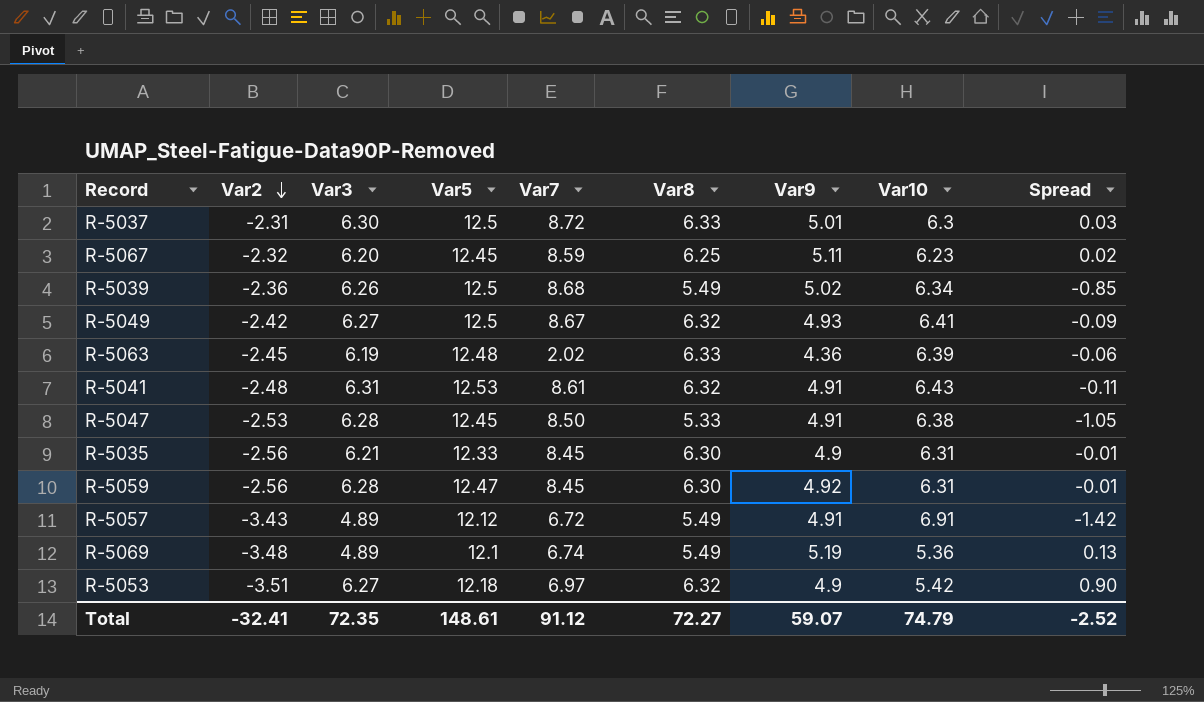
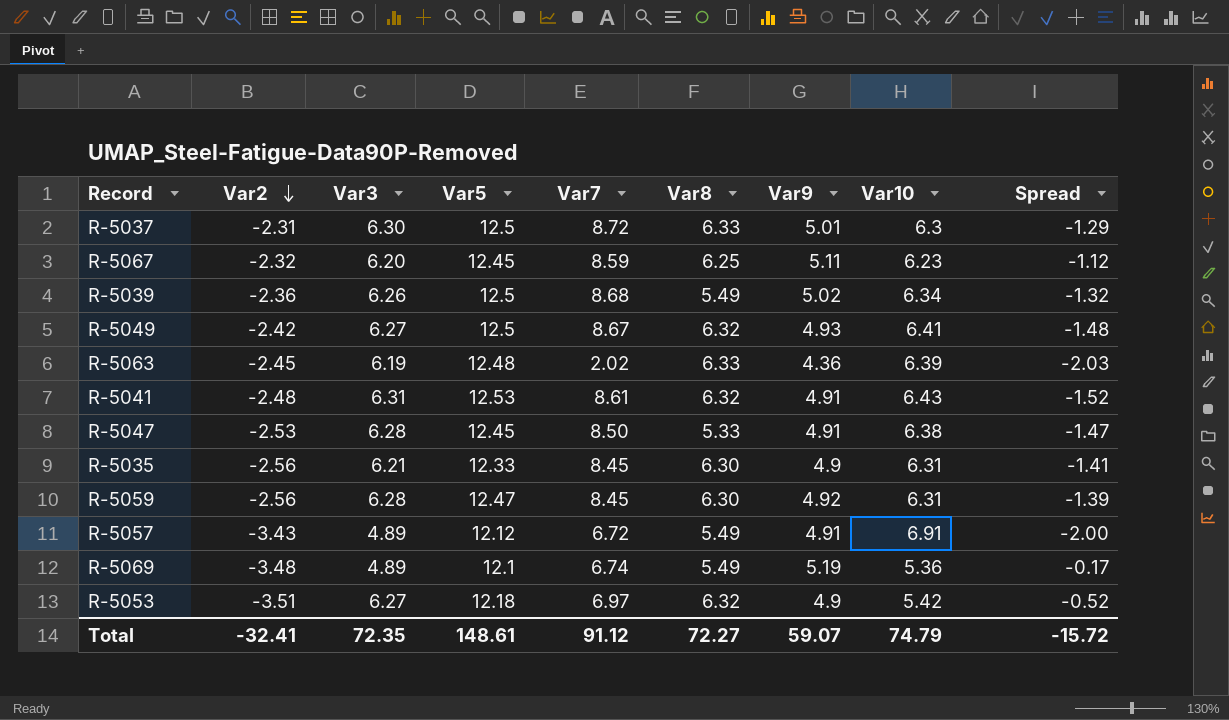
column Spread | formula: [Var8] - [Var10] -> [Var9] - [Var10]
Total | Spread: -2.52 -> -15.72

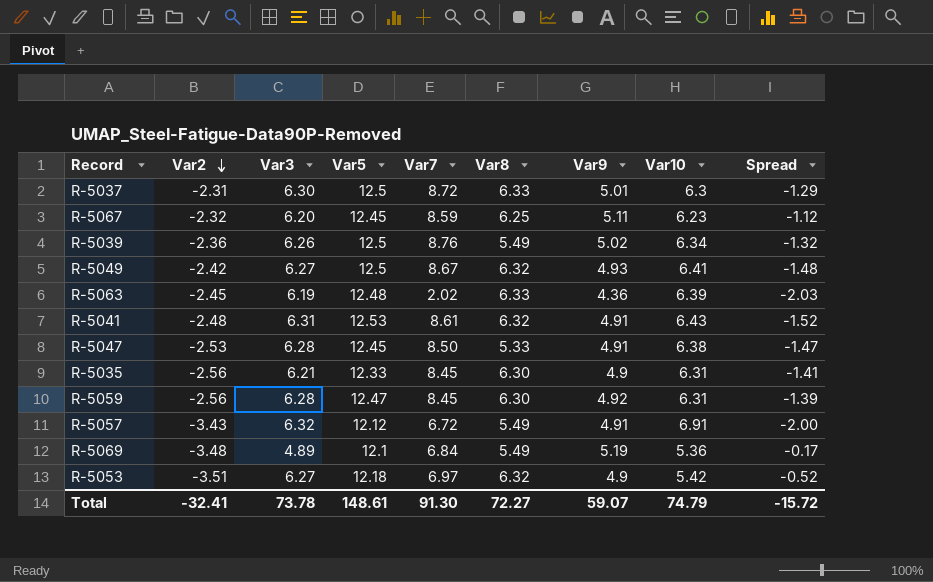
R-5039 | Var7: 8.68 -> 8.76
R-5057 | Var3: 4.89 -> 6.32
R-5069 | Var7: 6.74 -> 6.84
Total | Var3: 72.35 -> 73.78
Total | Var7: 91.12 -> 91.30

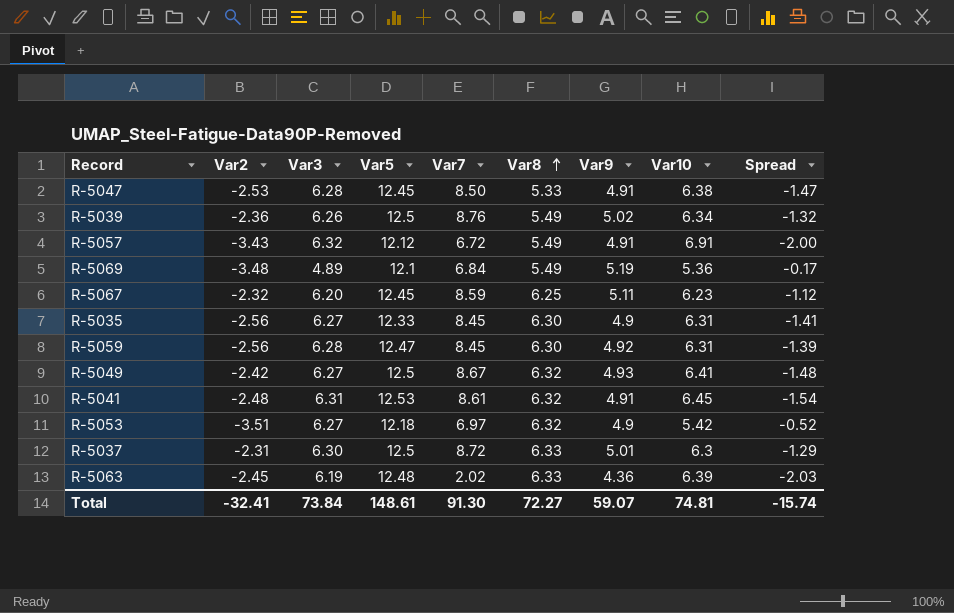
row order: Var2 descending -> Var8 ascending
R-5035 | Var3: 6.21 -> 6.27
R-5041 | Var10: 6.43 -> 6.45
R-5041 | Spread: -1.52 -> -1.54
Total | Var3: 73.78 -> 73.84
Total | Var10: 74.79 -> 74.81
Total | Spread: -15.72 -> -15.74

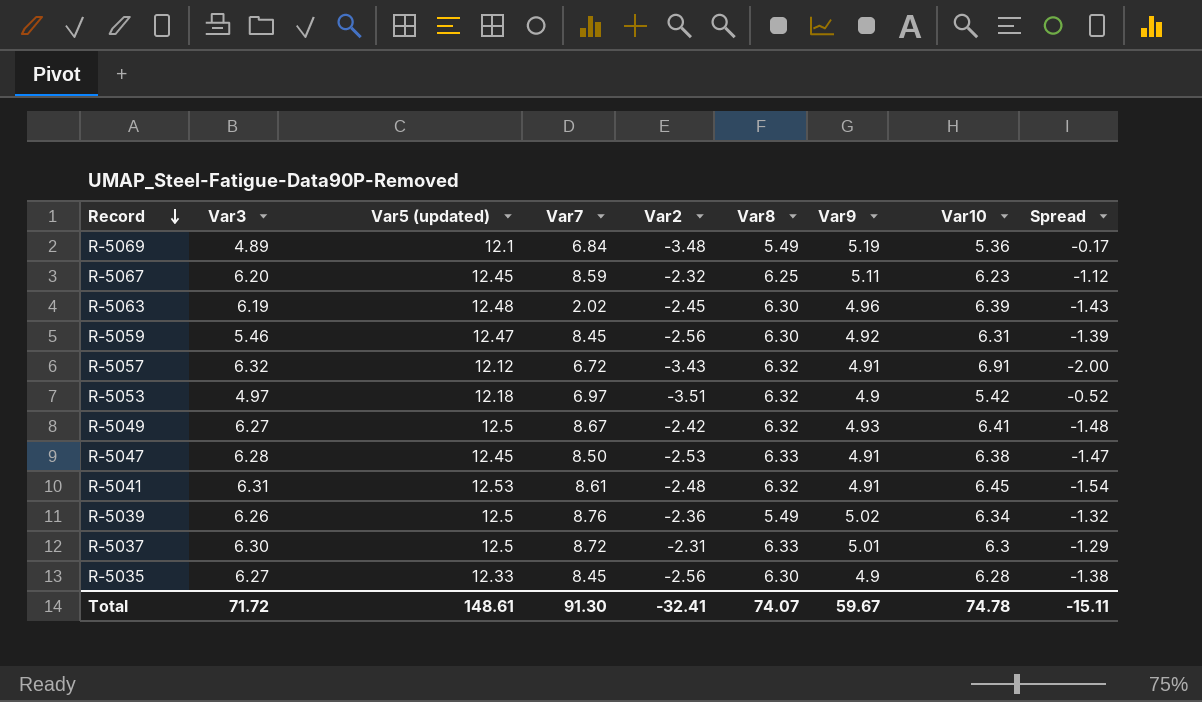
row order: Var8 ascending -> Record descending
column name: Var5 -> Var5 (updated)
column Var2 | position: 2 -> 5
R-5063 | Var8: 6.33 -> 6.30
R-5063 | Var9: 4.36 -> 4.96
R-5063 | Spread: -2.03 -> -1.43
R-5059 | Var3: 6.28 -> 5.46
R-5057 | Var8: 5.49 -> 6.32
R-5053 | Var3: 6.27 -> 4.97
R-5047 | Var8: 5.33 -> 6.33
R-5035 | Var10: 6.31 -> 6.28
R-5035 | Spread: -1.41 -> -1.38
Total | Var3: 73.84 -> 71.72
Total | Var8: 72.27 -> 74.07
Total | Var9: 59.07 -> 59.67
Total | Var10: 74.81 -> 74.78
Total | Spread: -15.74 -> -15.11

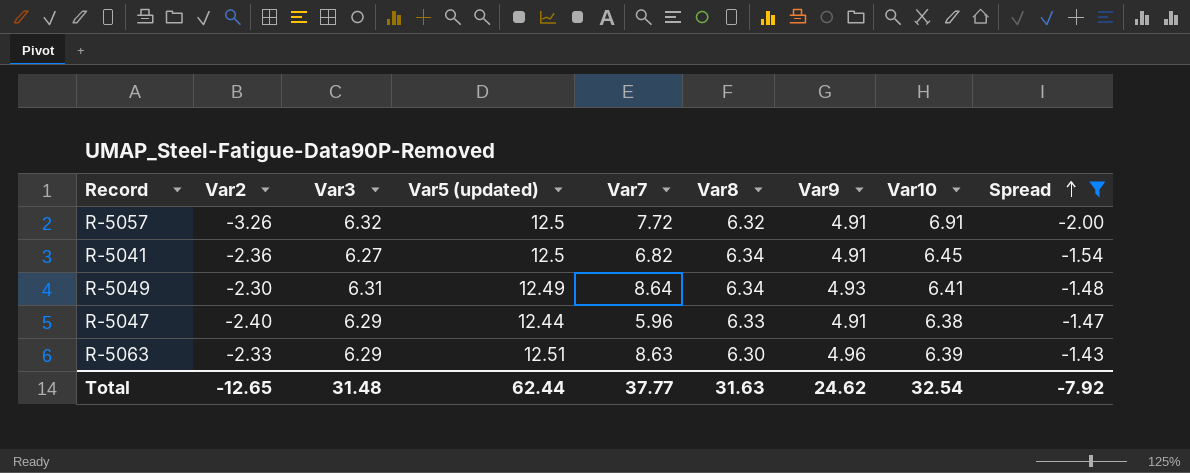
filter: none -> Spread <= -1.43
row order: Record descending -> Spread ascending
column Var2 | position: 5 -> 2
R-5057 | Var2: -3.43 -> -3.26
R-5057 | Var5 (updated): 12.12 -> 12.5
R-5057 | Var7: 6.72 -> 7.72
R-5041 | Var2: -2.48 -> -2.36
R-5041 | Var3: 6.31 -> 6.27
R-5041 | Var5 (updated): 12.53 -> 12.5
R-5041 | Var7: 8.61 -> 6.82
R-5041 | Var8: 6.32 -> 6.34
R-5049 | Var2: -2.42 -> -2.30
R-5049 | Var3: 6.27 -> 6.31
R-5049 | Var5 (updated): 12.5 -> 12.49
R-5049 | Var7: 8.67 -> 8.64
R-5049 | Var8: 6.32 -> 6.34
R-5047 | Var2: -2.53 -> -2.40
R-5047 | Var3: 6.28 -> 6.29
R-5047 | Var5 (updated): 12.45 -> 12.44
R-5047 | Var7: 8.50 -> 5.96
R-5063 | Var2: -2.45 -> -2.33
R-5063 | Var3: 6.19 -> 6.29
R-5063 | Var5 (updated): 12.48 -> 12.51
R-5063 | Var7: 2.02 -> 8.63
Total | Var2: -32.41 -> -12.65
Total | Var3: 71.72 -> 31.48
Total | Var5 (updated): 148.61 -> 62.44
Total | Var7: 91.30 -> 37.77
Total | Var8: 74.07 -> 31.63
Total | Var9: 59.67 -> 24.62
Total | Var10: 74.78 -> 32.54
Total | Spread: -15.11 -> -7.92

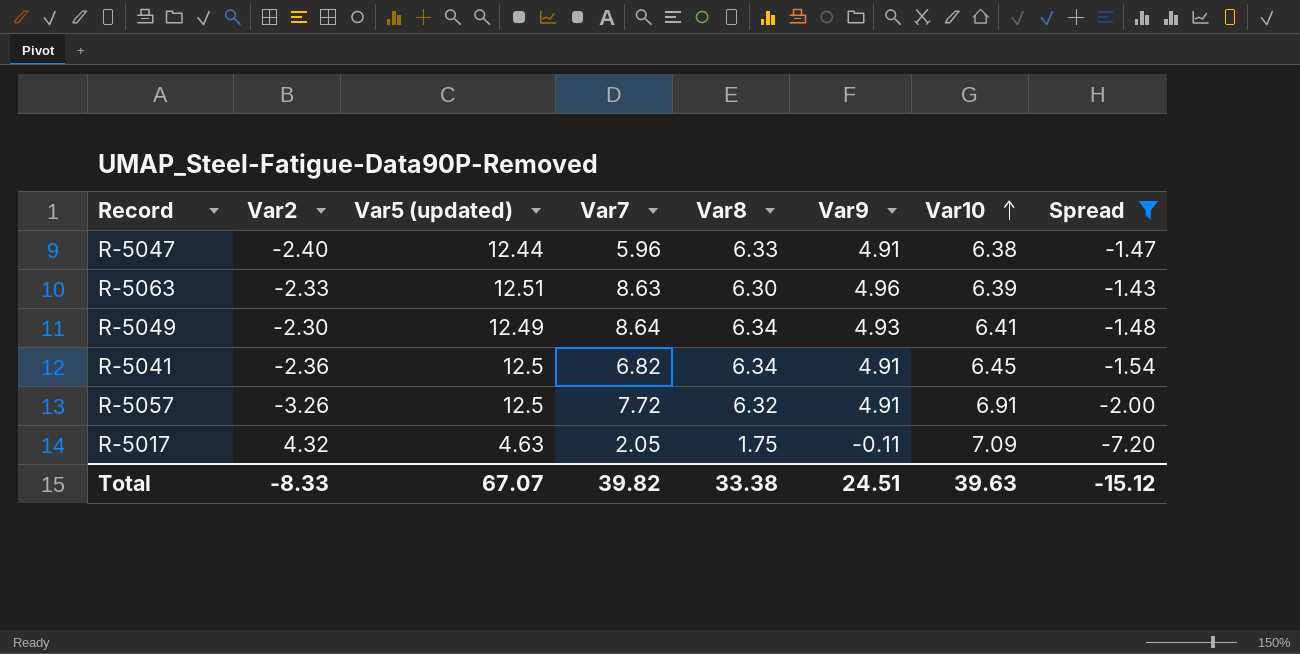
row order: Spread ascending -> Var10 ascending
column Var3 | position: 3 -> none
row R-5017: none -> 4.32 | 4.63 | 2.05 | 1.75 | -0.11 | 7.09 | -7.20
Total | Var2: -12.65 -> -8.33
Total | Var5 (updated): 62.44 -> 67.07
Total | Var7: 37.77 -> 39.82
Total | Var8: 31.63 -> 33.38
Total | Var9: 24.62 -> 24.51
Total | Var10: 32.54 -> 39.63
Total | Spread: -7.92 -> -15.12

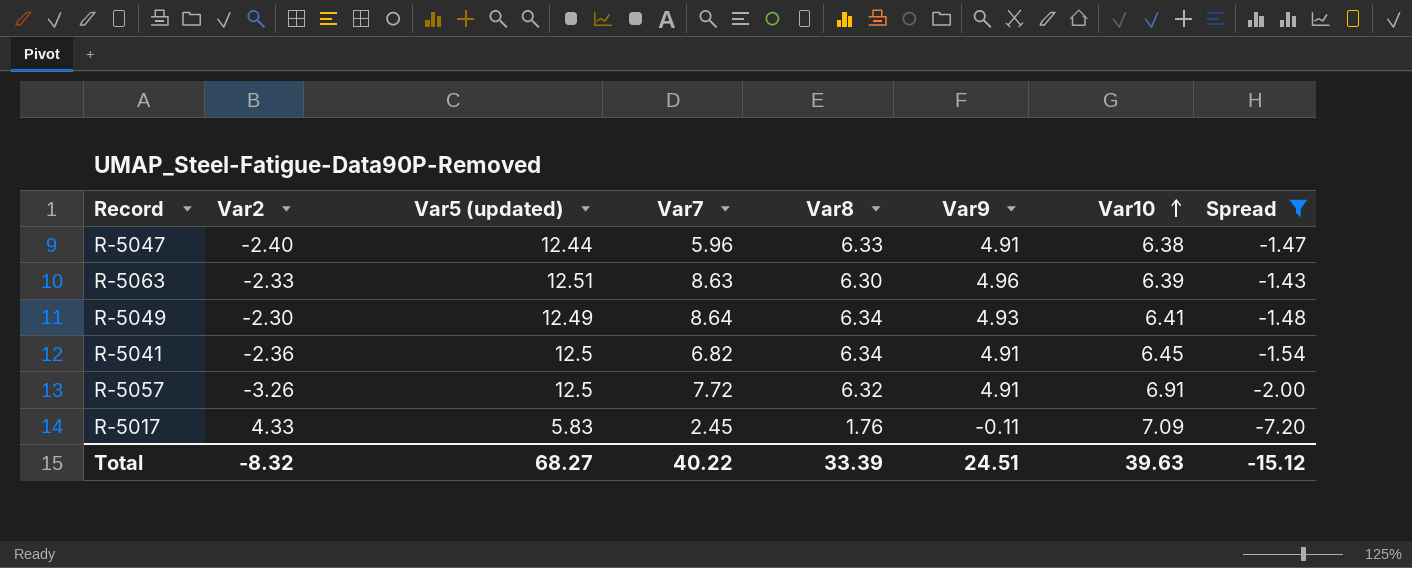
R-5017 | Var2: 4.32 -> 4.33
R-5017 | Var5 (updated): 4.63 -> 5.83
R-5017 | Var7: 2.05 -> 2.45
R-5017 | Var8: 1.75 -> 1.76
Total | Var2: -8.33 -> -8.32
Total | Var5 (updated): 67.07 -> 68.27
Total | Var7: 39.82 -> 40.22
Total | Var8: 33.38 -> 33.39

